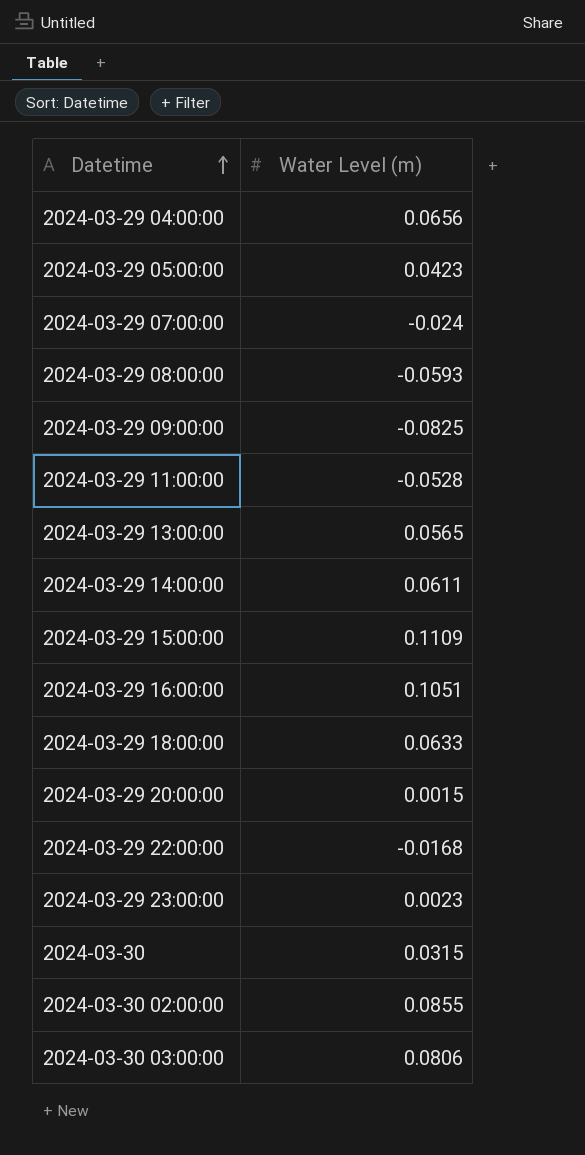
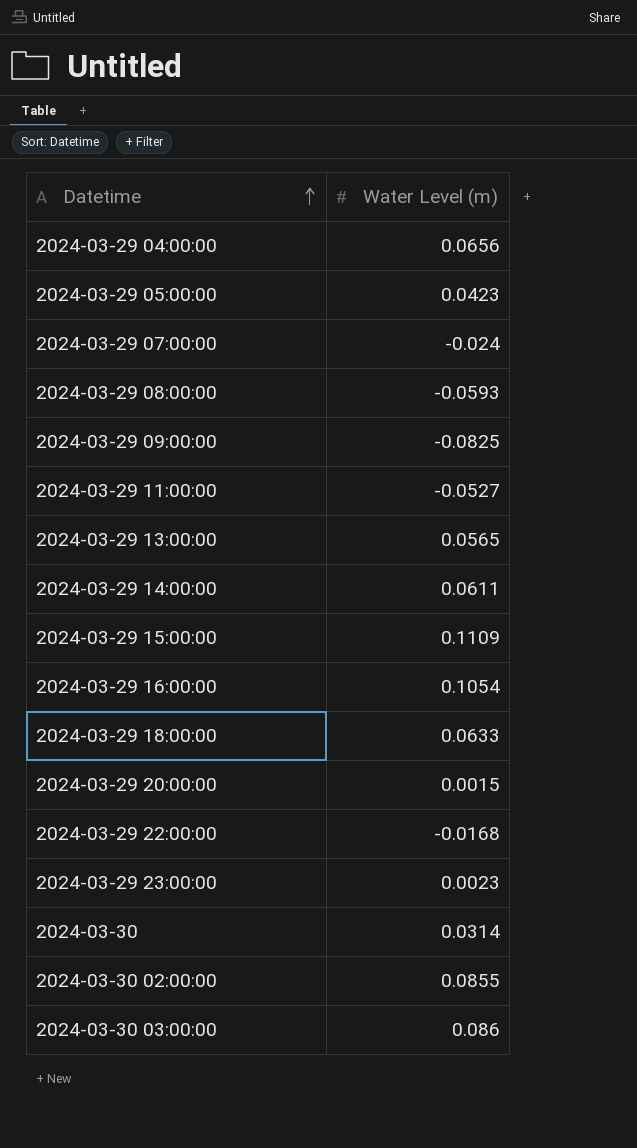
2024-03-29 11:00:00 | Water Level (m): -0.0528 -> -0.0527
2024-03-29 16:00:00 | Water Level (m): 0.1051 -> 0.1054
2024-03-30 | Water Level (m): 0.0315 -> 0.0314
2024-03-30 03:00:00 | Water Level (m): 0.0806 -> 0.086

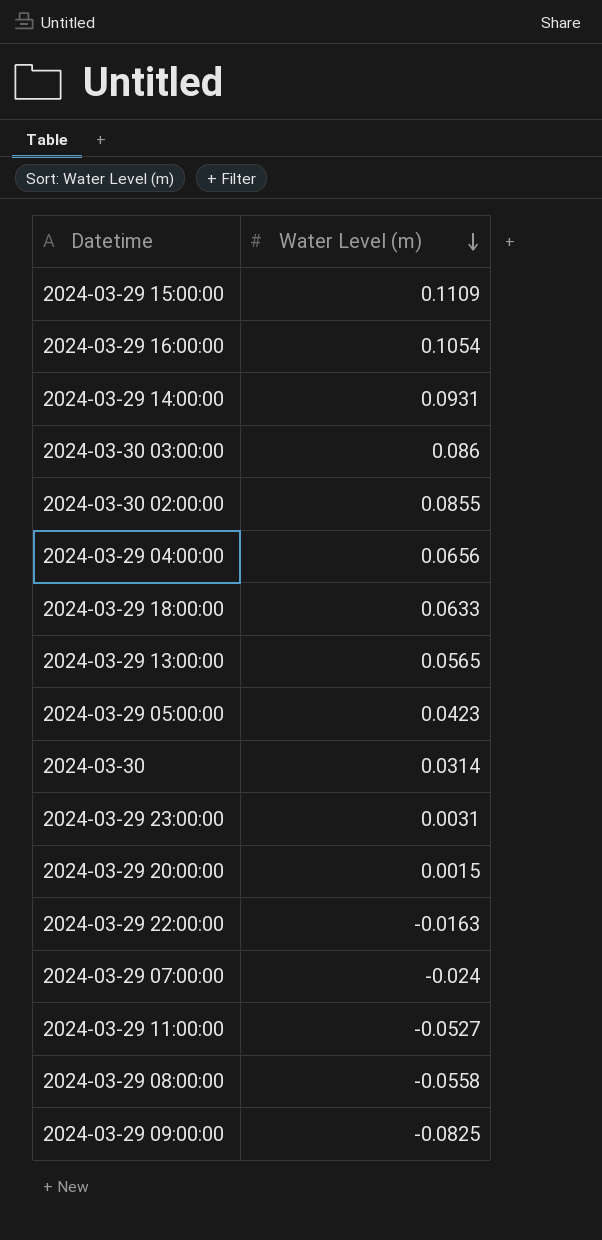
row order: Datetime ascending -> Water Level (m) descending
2024-03-29 14:00:00 | Water Level (m): 0.0611 -> 0.0931
2024-03-29 23:00:00 | Water Level (m): 0.0023 -> 0.0031
2024-03-29 22:00:00 | Water Level (m): -0.0168 -> -0.0163
2024-03-29 08:00:00 | Water Level (m): -0.0593 -> -0.0558

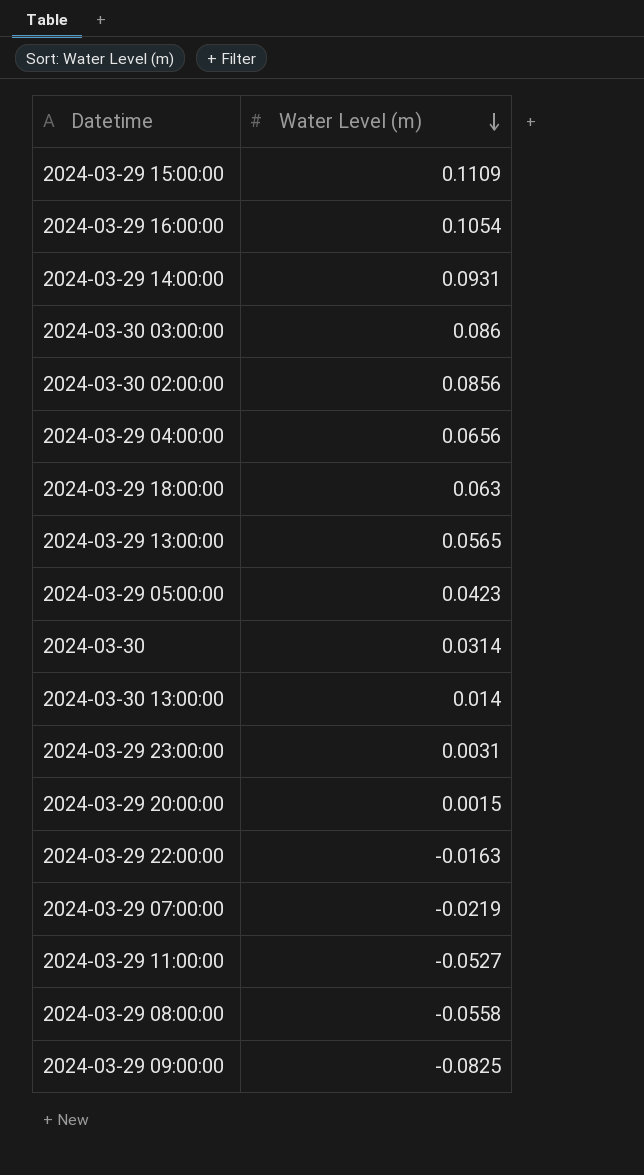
2024-03-30 02:00:00 | Water Level (m): 0.0855 -> 0.0856
2024-03-29 18:00:00 | Water Level (m): 0.0633 -> 0.063
row 2024-03-30 13:00:00: none -> 0.014
2024-03-29 07:00:00 | Water Level (m): -0.024 -> -0.0219

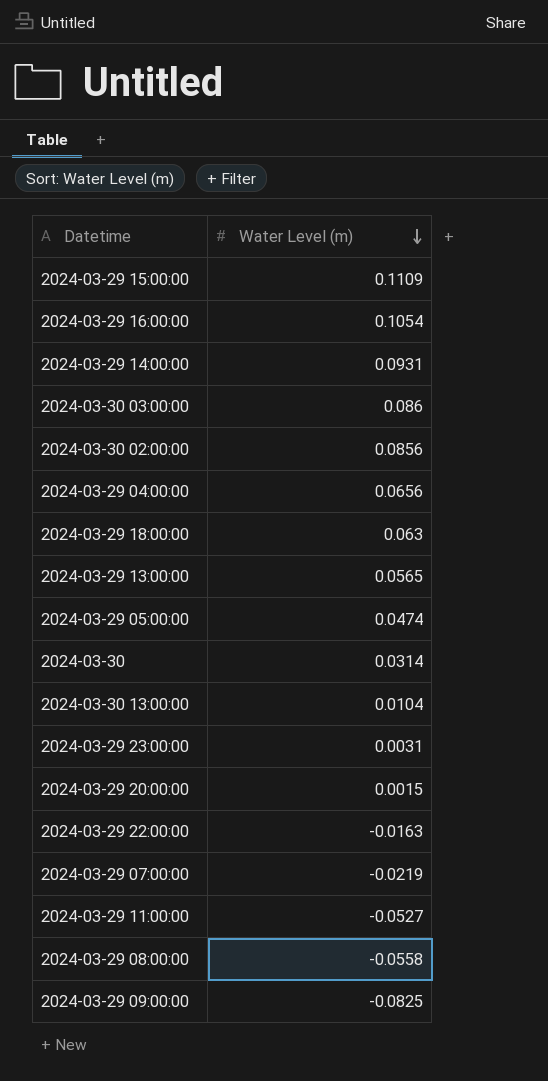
2024-03-29 05:00:00 | Water Level (m): 0.0423 -> 0.0474
2024-03-30 13:00:00 | Water Level (m): 0.014 -> 0.0104

